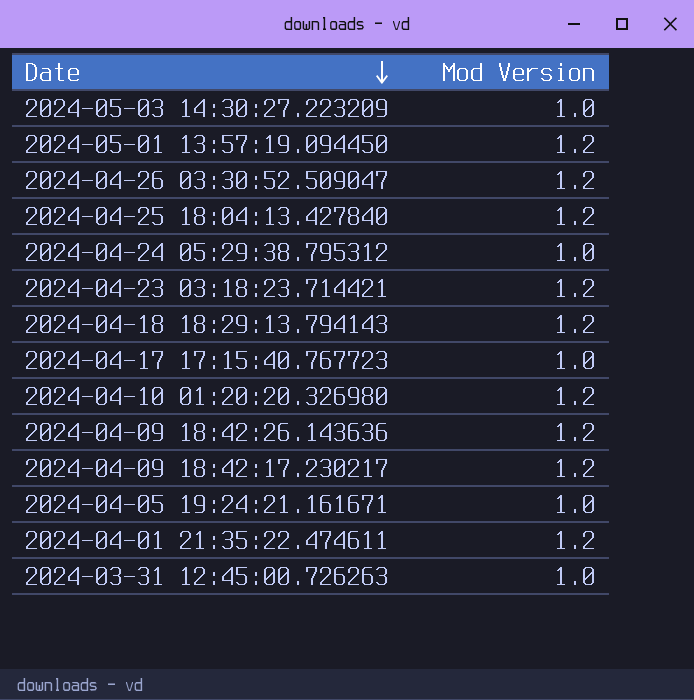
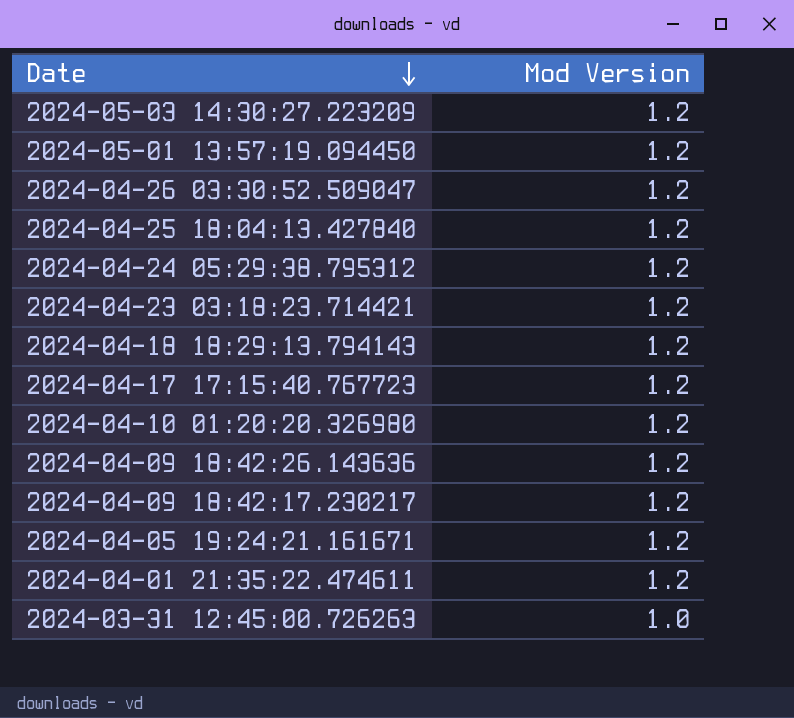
2024-05-03 14:30:27.223209 | Mod Version: 1.0 -> 1.2
2024-04-24 05:29:38.795312 | Mod Version: 1.0 -> 1.2
2024-04-17 17:15:40.767723 | Mod Version: 1.0 -> 1.2
2024-04-05 19:24:21.161671 | Mod Version: 1.0 -> 1.2

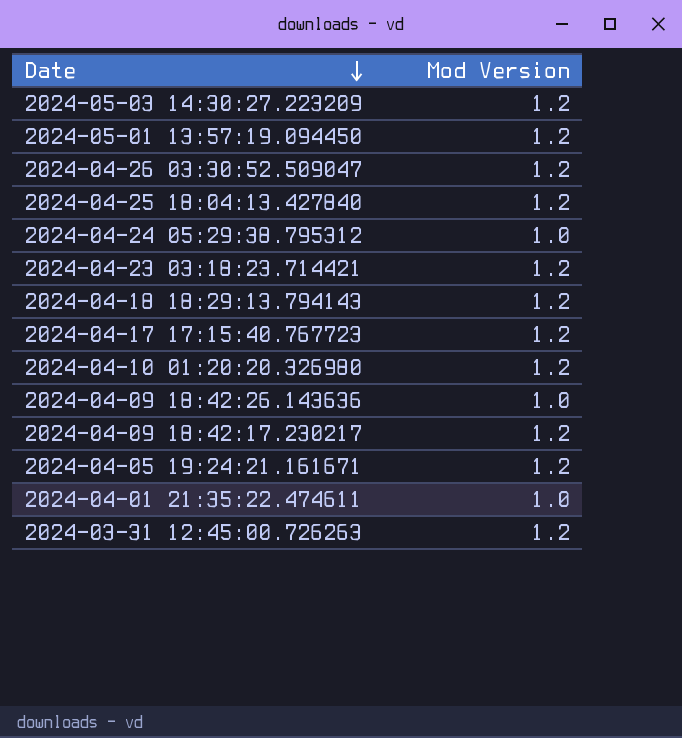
2024-04-24 05:29:38.795312 | Mod Version: 1.2 -> 1.0
2024-04-09 18:42:26.143636 | Mod Version: 1.2 -> 1.0
2024-04-01 21:35:22.474611 | Mod Version: 1.2 -> 1.0
2024-03-31 12:45:00.726263 | Mod Version: 1.0 -> 1.2

